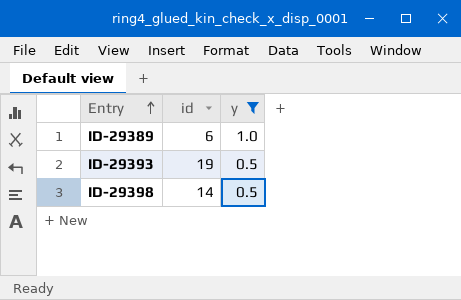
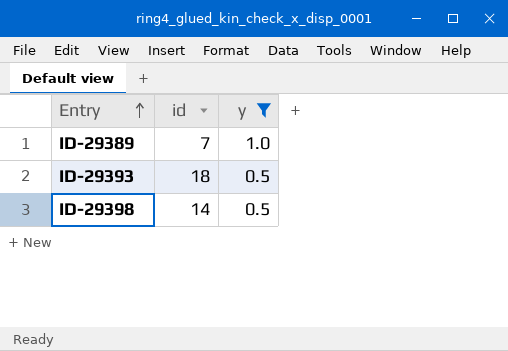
ID-29389 | id: 6 -> 7
ID-29393 | id: 19 -> 18

